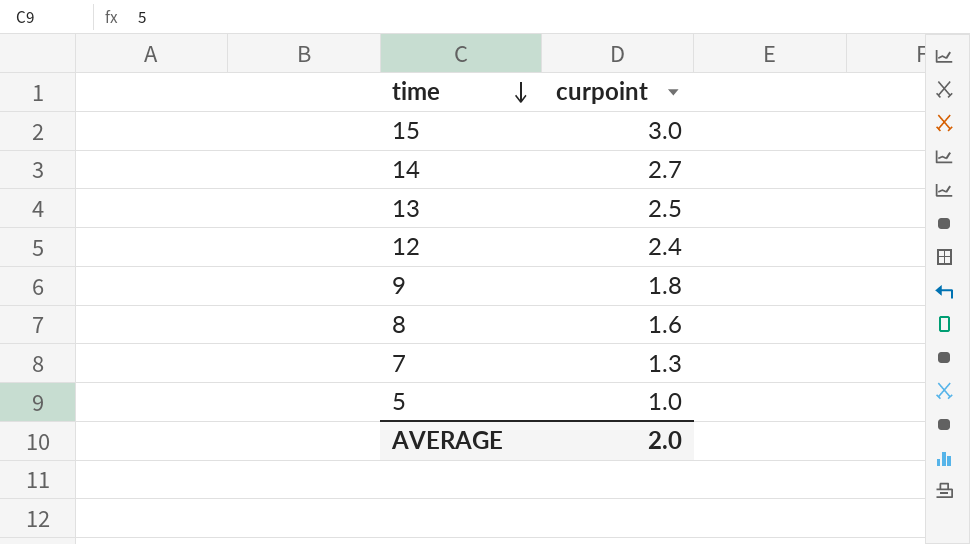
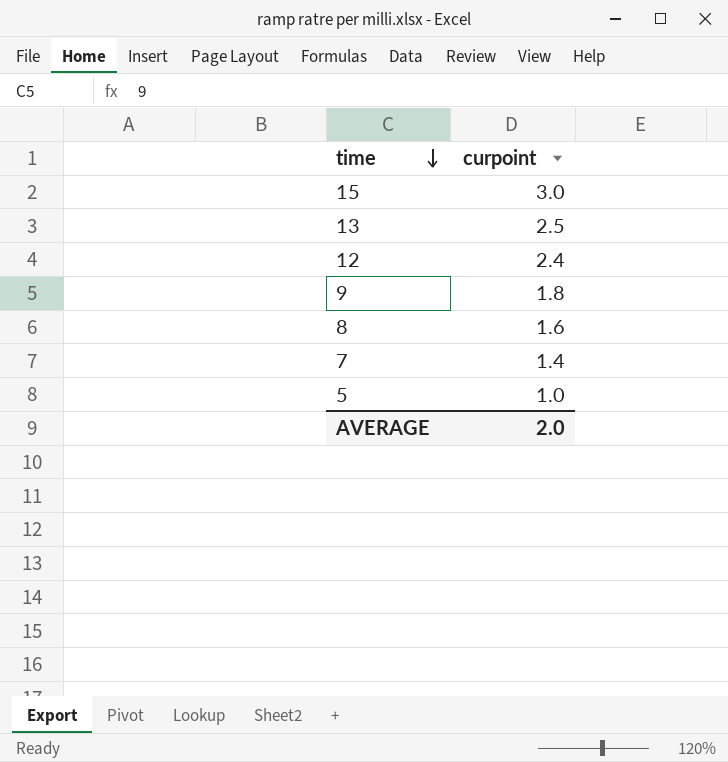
row 14: 2.7 -> none
7 | curpoint: 1.3 -> 1.4

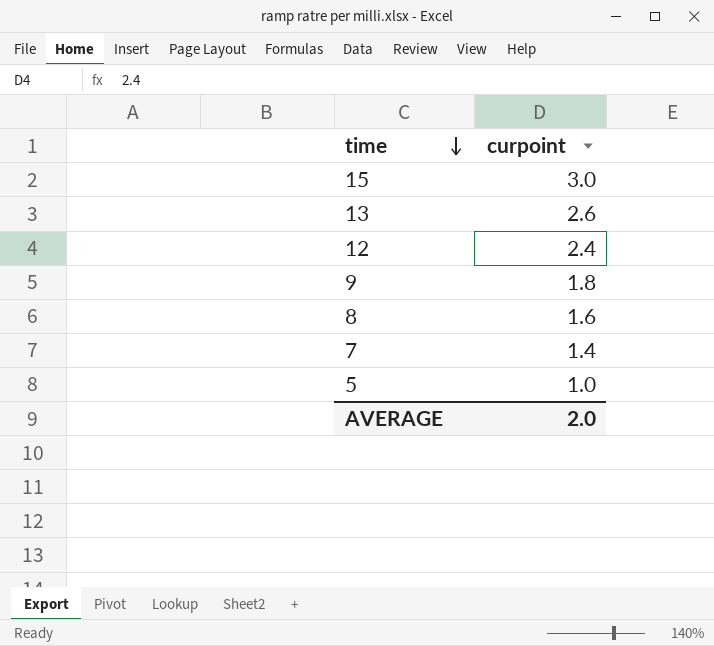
13 | curpoint: 2.5 -> 2.6

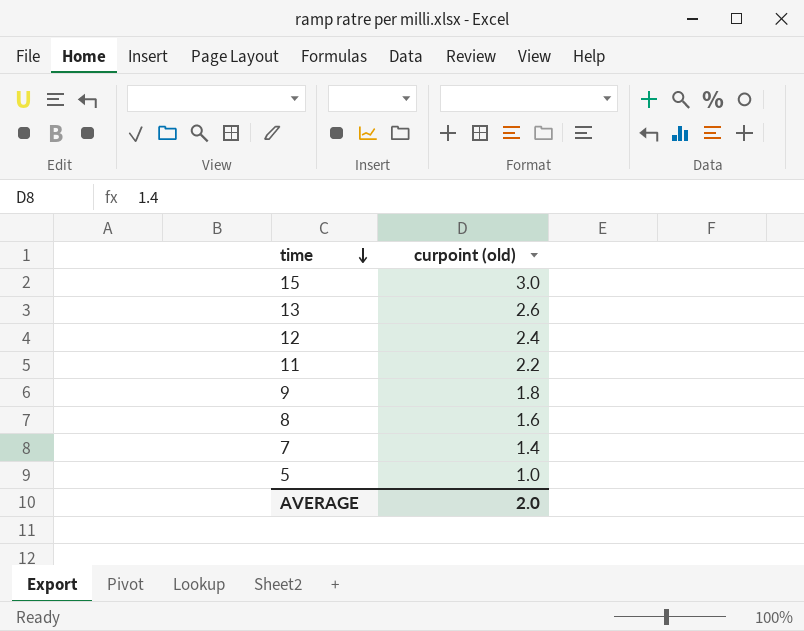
column name: curpoint -> curpoint (old)
row 11: none -> 2.2

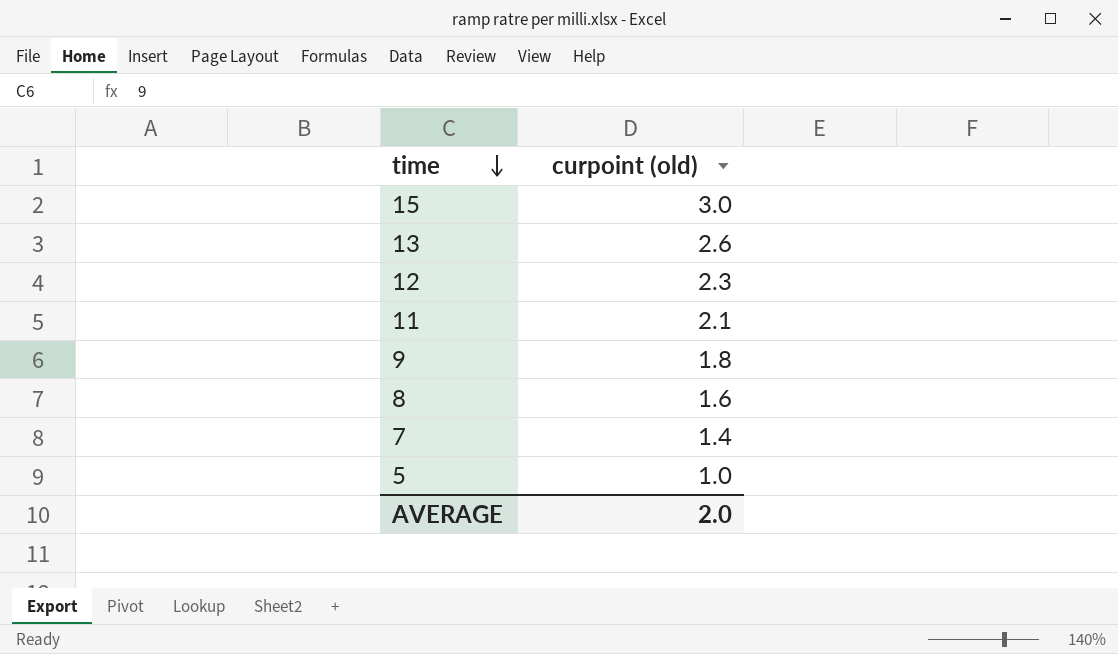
12 | curpoint (old): 2.4 -> 2.3
11 | curpoint (old): 2.2 -> 2.1

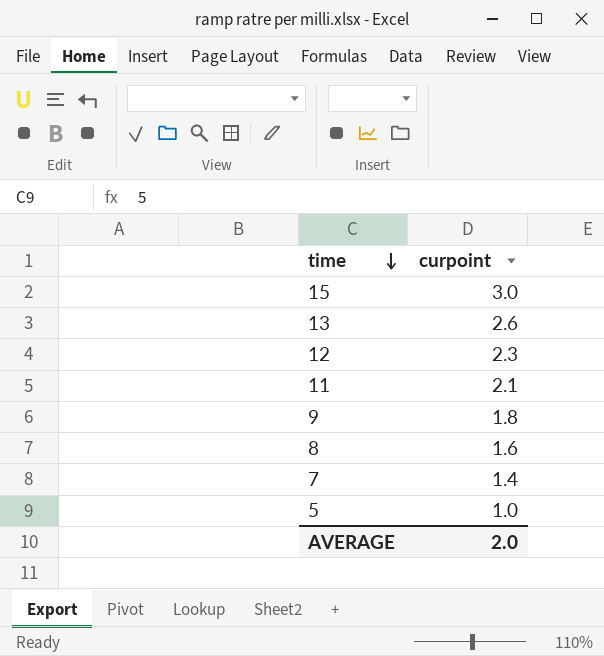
column name: curpoint (old) -> curpoint

